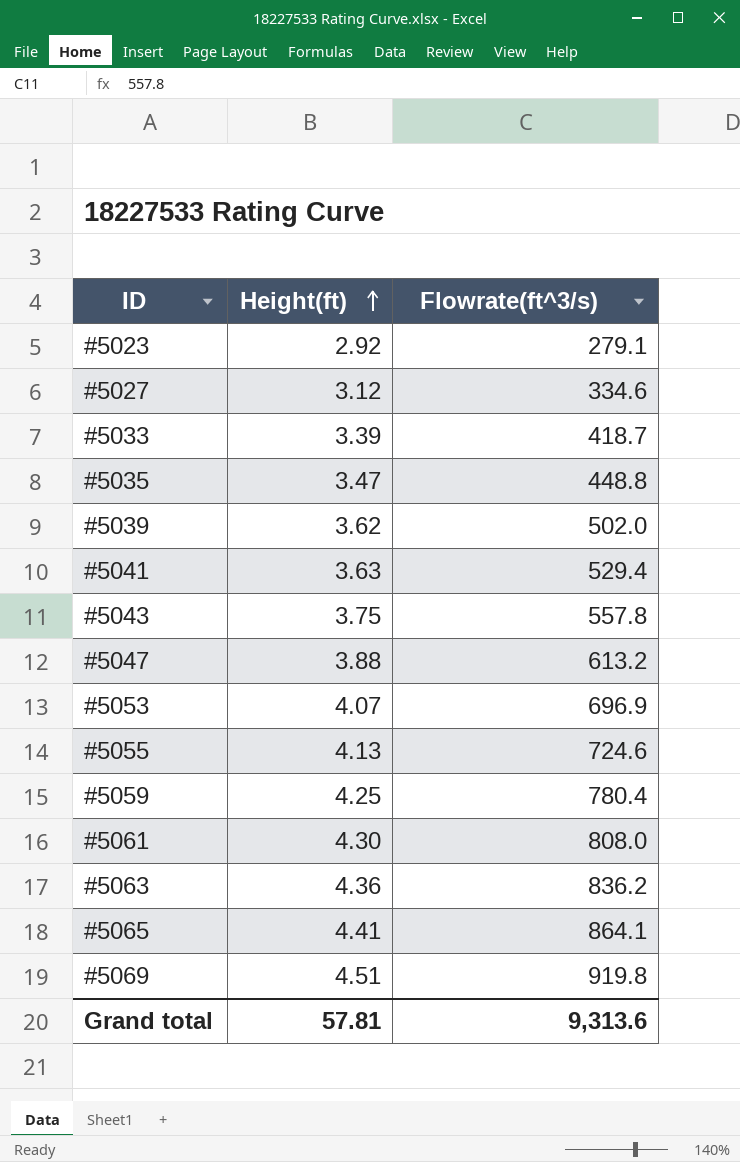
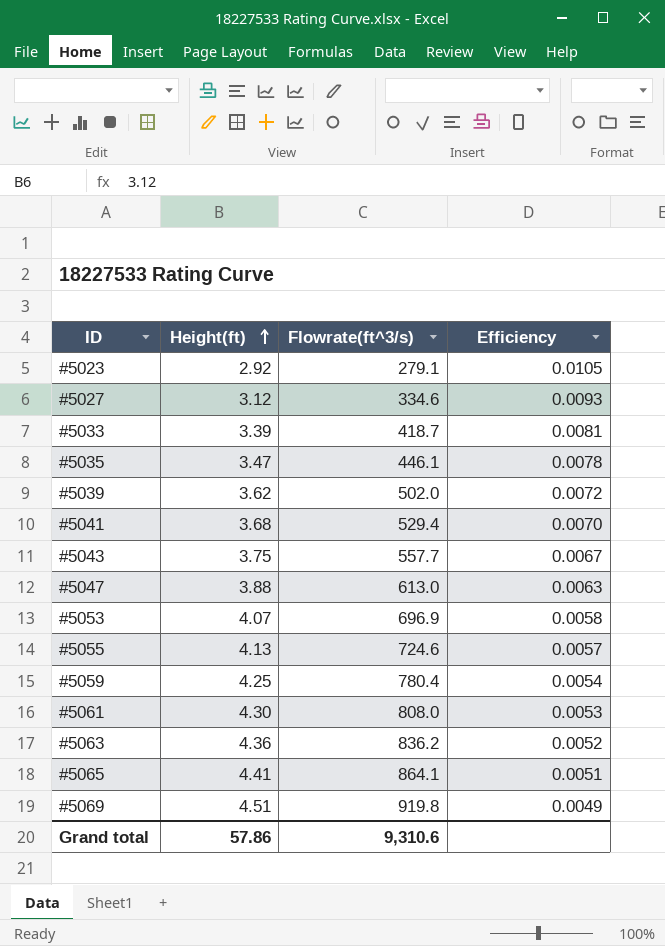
column Efficiency | formula: none -> [Height(ft)] / [Flowrate(ft^3/s)]
#5035 | Flowrate(ft^3/s): 448.8 -> 446.1
#5041 | Height(ft): 3.63 -> 3.68
#5043 | Flowrate(ft^3/s): 557.8 -> 557.7
#5047 | Flowrate(ft^3/s): 613.2 -> 613.0
Grand total | Height(ft): 57.81 -> 57.86
Grand total | Flowrate(ft^3/s): 9,313.6 -> 9,310.6

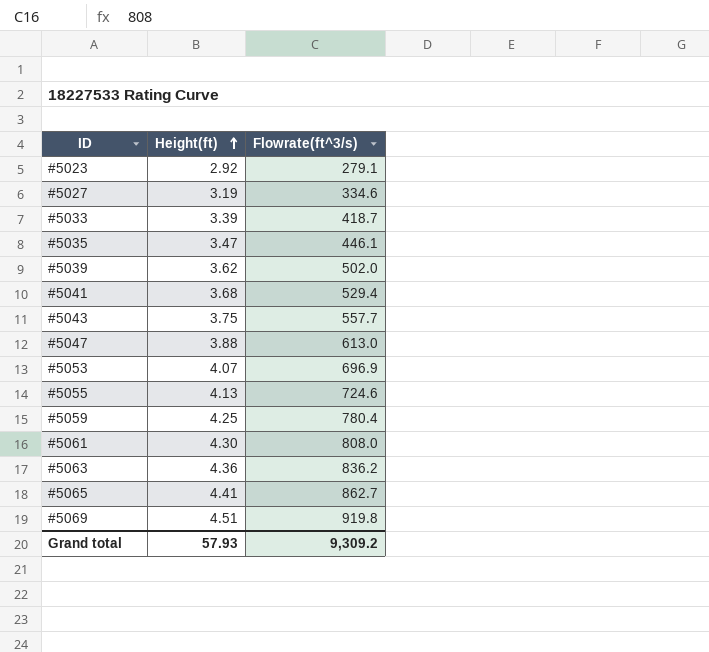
column Efficiency | formula: [Height(ft)] / [Flowrate(ft^3/s)] -> none
#5027 | Height(ft): 3.12 -> 3.19
#5065 | Flowrate(ft^3/s): 864.1 -> 862.7
Grand total | Height(ft): 57.86 -> 57.93
Grand total | Flowrate(ft^3/s): 9,310.6 -> 9,309.2

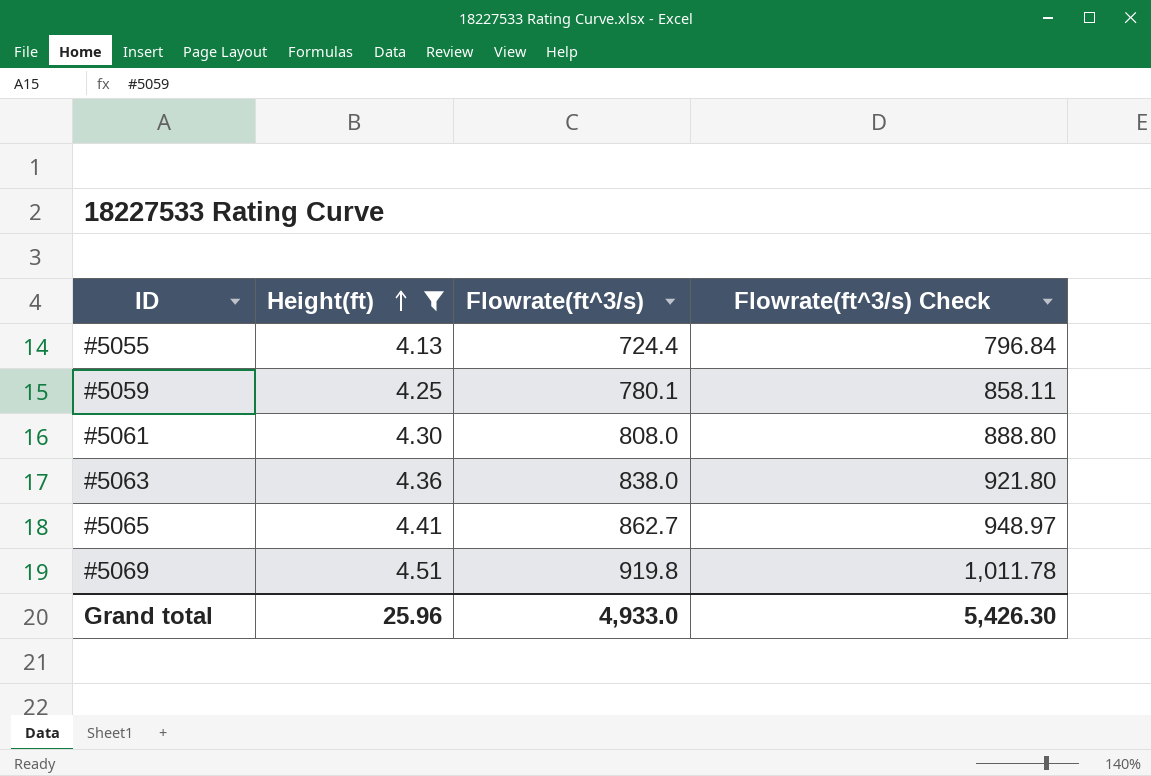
filter: none -> Height(ft) >= 4.13
column Flowrate(ft^3/s) Check | formula: none -> [Flowrate(ft^3/s)] * 1.1
#5055 | Flowrate(ft^3/s): 724.6 -> 724.4
#5059 | Flowrate(ft^3/s): 780.4 -> 780.1
#5063 | Flowrate(ft^3/s): 836.2 -> 838.0
Grand total | Height(ft): 57.93 -> 25.96
Grand total | Flowrate(ft^3/s): 9,309.2 -> 4,933.0

